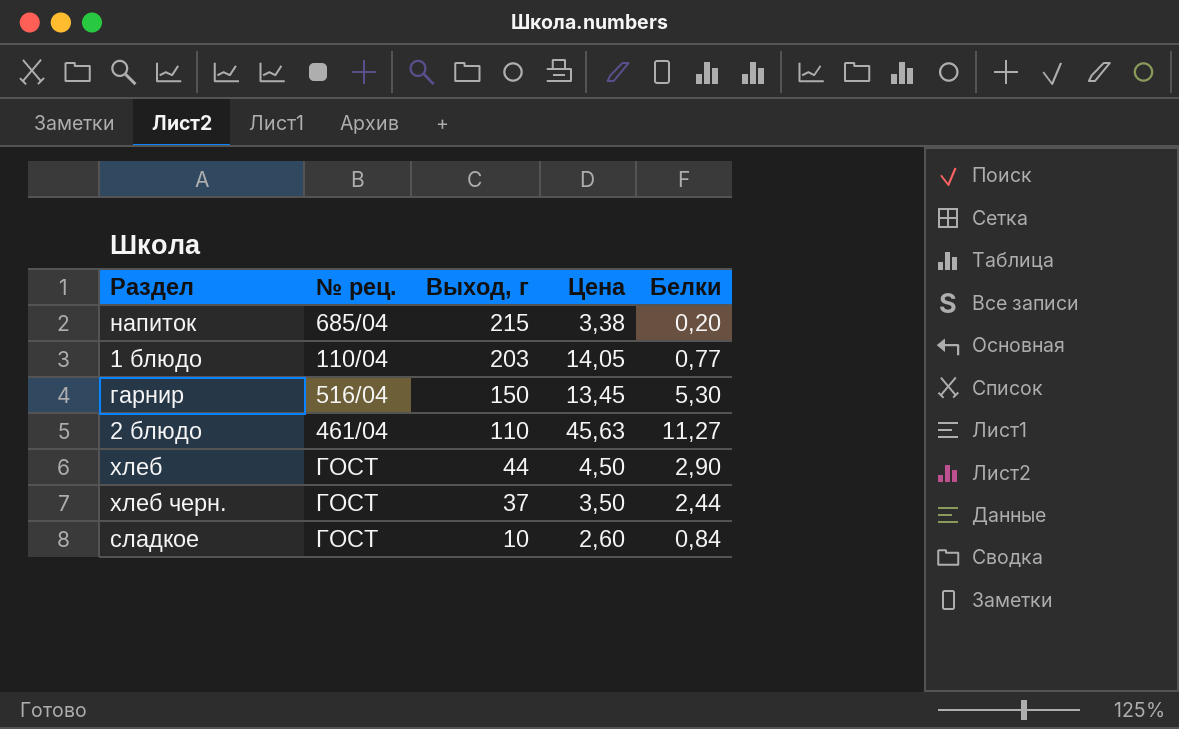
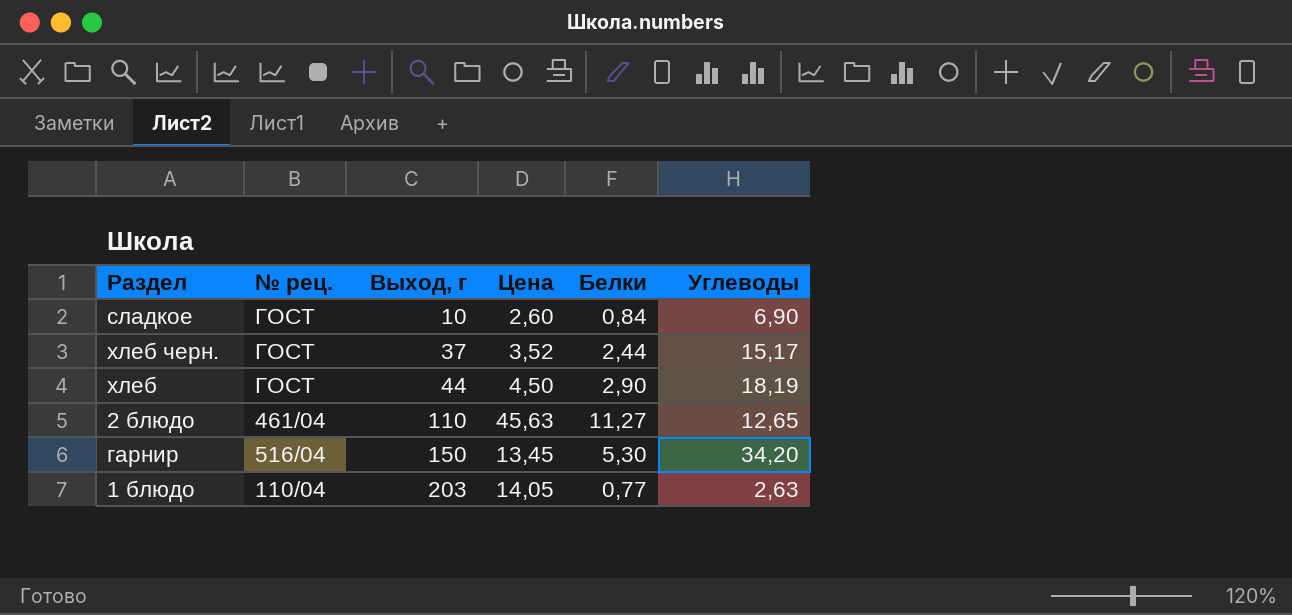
row order: Выход, г descending -> Выход, г ascending
column Углеводы | position: none -> 6
row напиток: 685/04 | 215 | 3,38 | 0,20 -> none
хлеб черн. | Цена: 3,50 -> 3,52

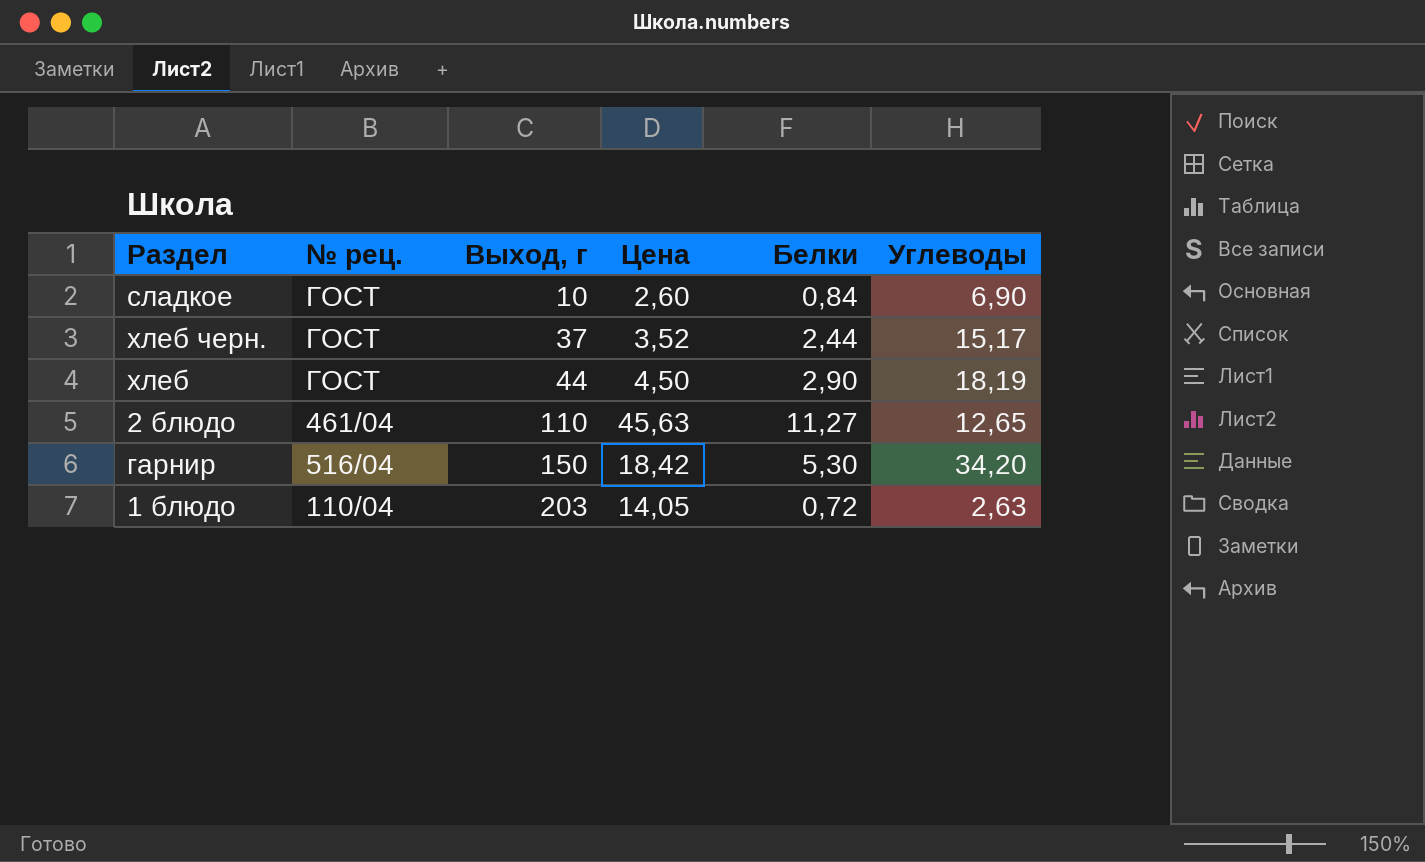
гарнир | Цена: 13,45 -> 18,42
1 блюдо | Белки: 0,77 -> 0,72

